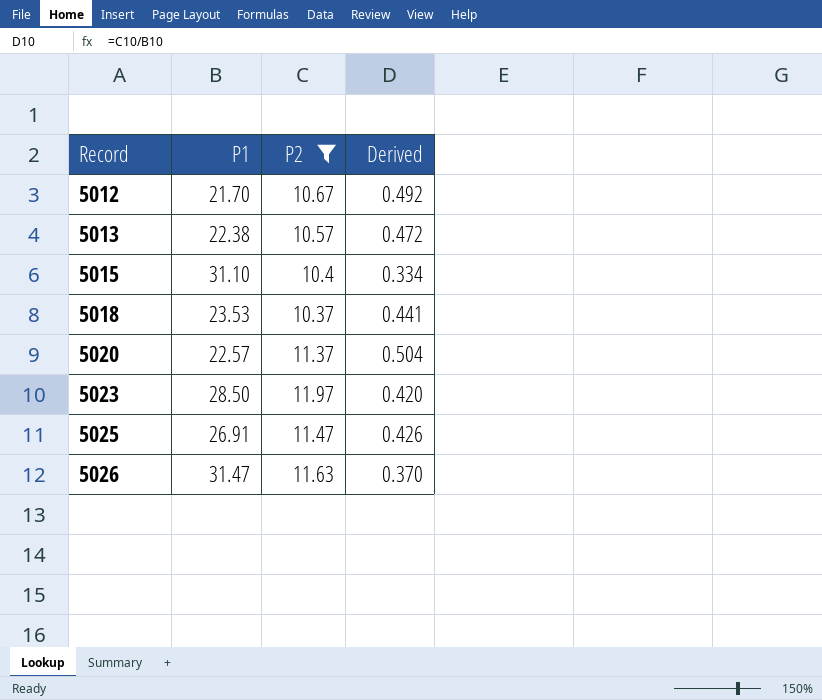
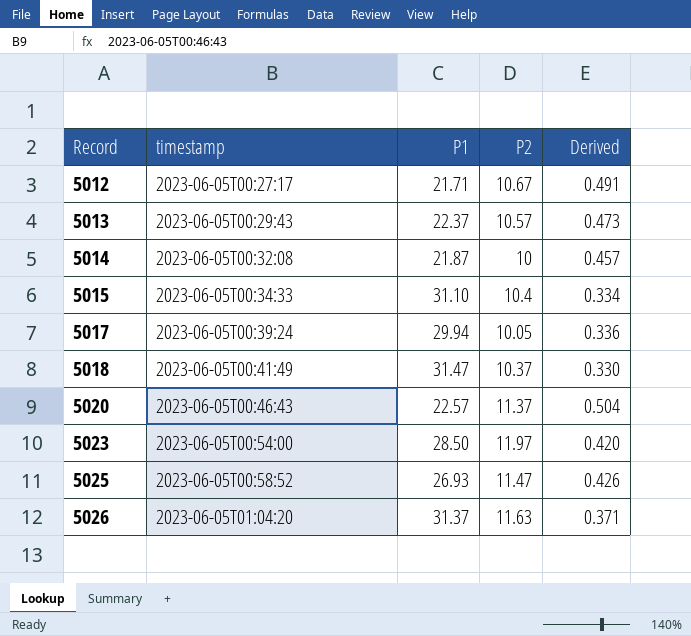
filter: P2 >= 10.37 -> none
column timestamp | position: none -> 2
5012 | P1: 21.70 -> 21.71
5012 | Derived: 0.492 -> 0.491
5013 | P1: 22.38 -> 22.37
5013 | Derived: 0.472 -> 0.473
5018 | P1: 23.53 -> 31.47
5018 | Derived: 0.441 -> 0.330
5025 | P1: 26.91 -> 26.93
5026 | P1: 31.47 -> 31.37
5026 | Derived: 0.370 -> 0.371

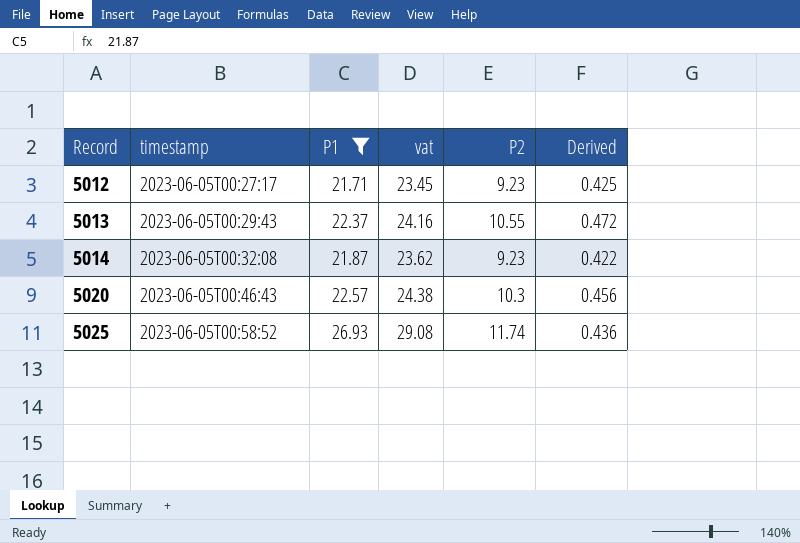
filter: none -> P1 <= 26.93
column vat | formula: none -> [P1] * 1.08
5012 | P2: 10.67 -> 9.23
5012 | Derived: 0.491 -> 0.425
5013 | P2: 10.57 -> 10.55
5013 | Derived: 0.473 -> 0.472
5014 | P2: 10 -> 9.23
5014 | Derived: 0.457 -> 0.422
5020 | P2: 11.37 -> 10.3
5020 | Derived: 0.504 -> 0.456
5025 | P2: 11.47 -> 11.74
5025 | Derived: 0.426 -> 0.436

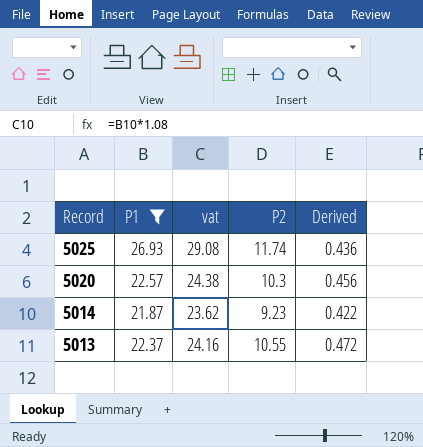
row order: Record ascending -> Record descending
column timestamp | position: 2 -> none
row 5012: 2023-06-05T00:27:17 | 21.71 | 23.45 | 9.23 | 0.425 -> none

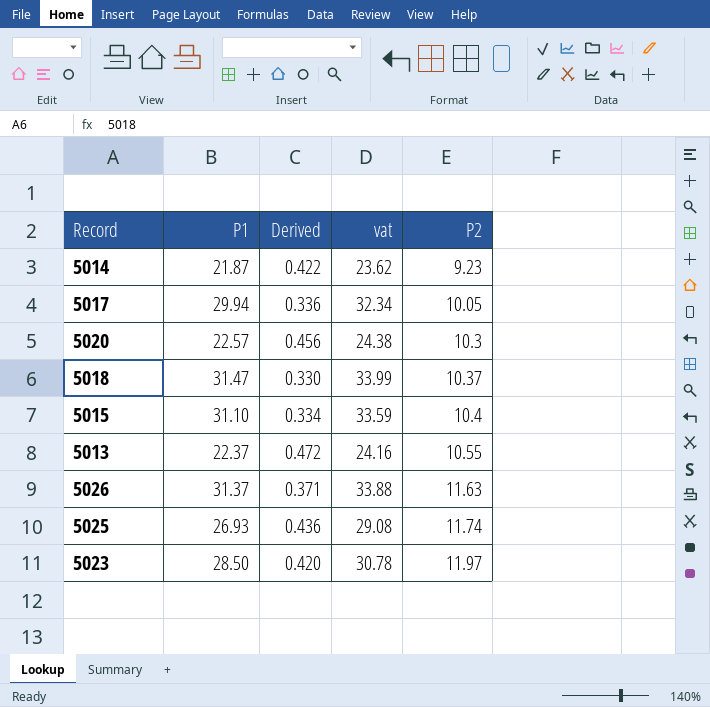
filter: P1 <= 26.93 -> none
row order: Record descending -> P2 ascending
column Derived | position: 5 -> 3

